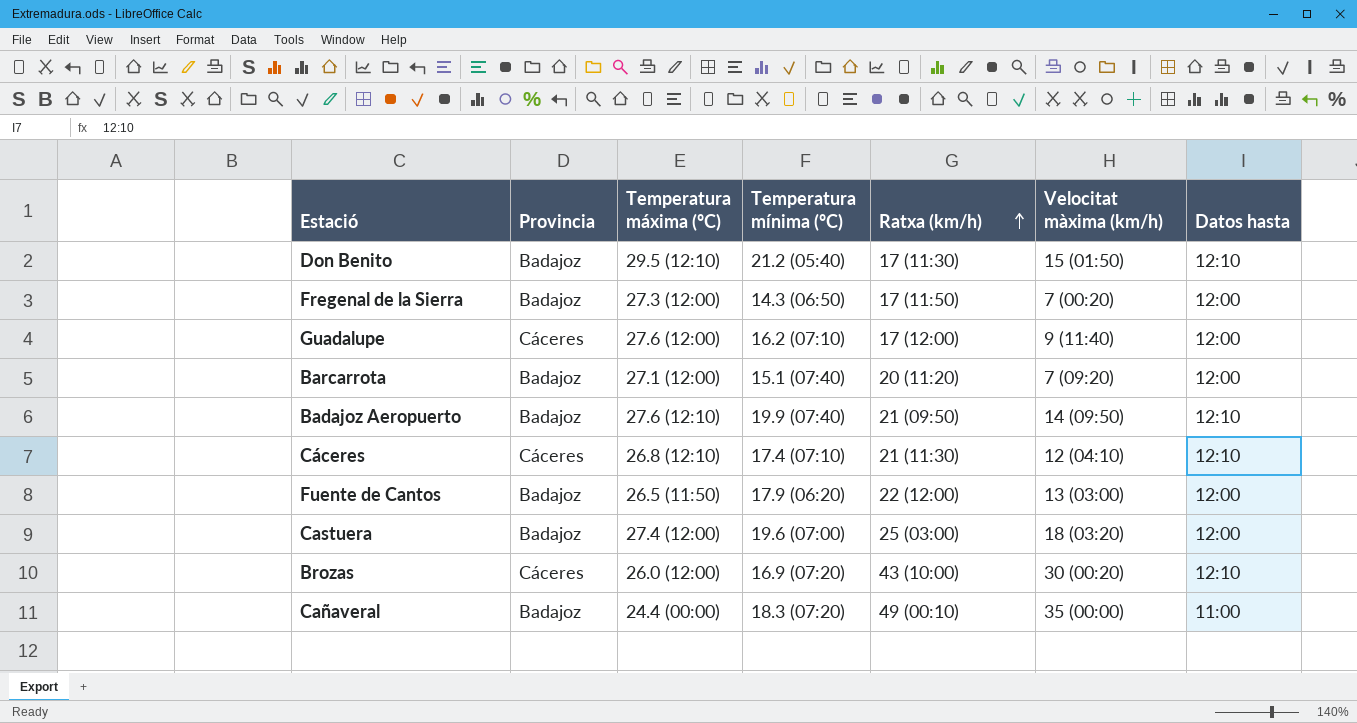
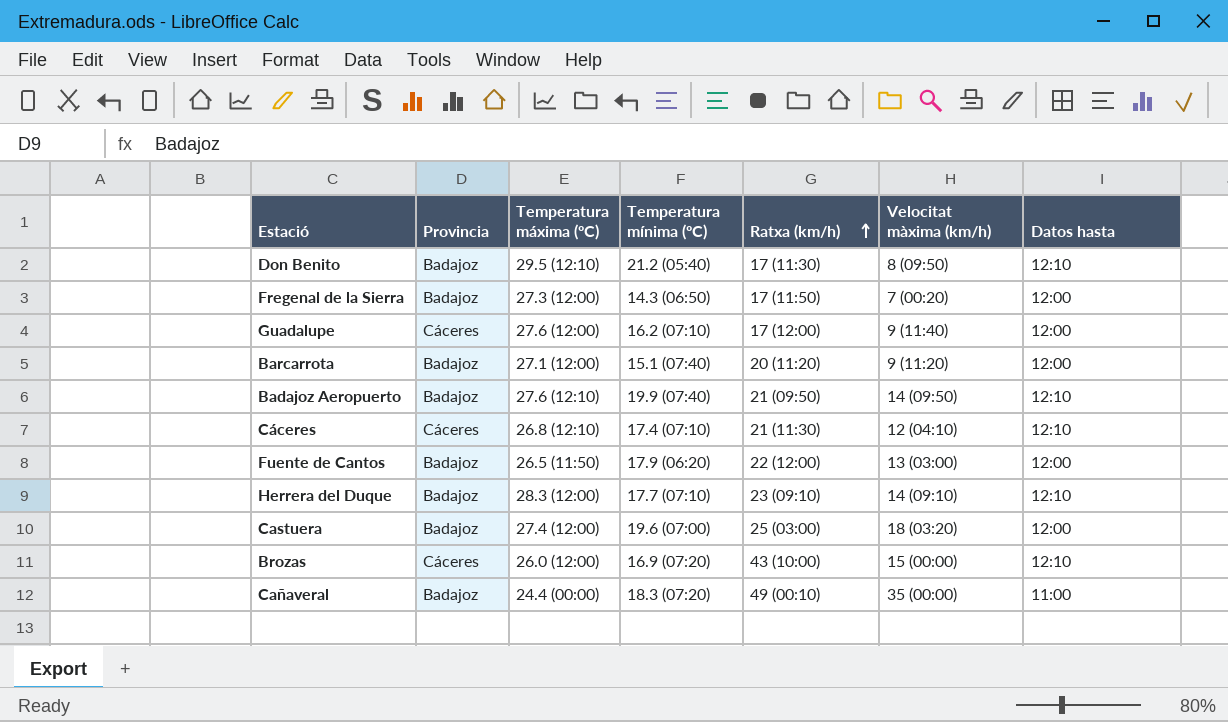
Don Benito | Velocitat màxima (km/h): 15 (01:50) -> 8 (09:50)
Barcarrota | Velocitat màxima (km/h): 7 (09:20) -> 9 (11:20)
row Herrera del Duque: none -> Badajoz | 28.3 (12:00) | 17.7 (07:10) | 23 (09:10) | 14 (09:10) | 12:10
Brozas | Velocitat màxima (km/h): 30 (00:20) -> 15 (00:00)

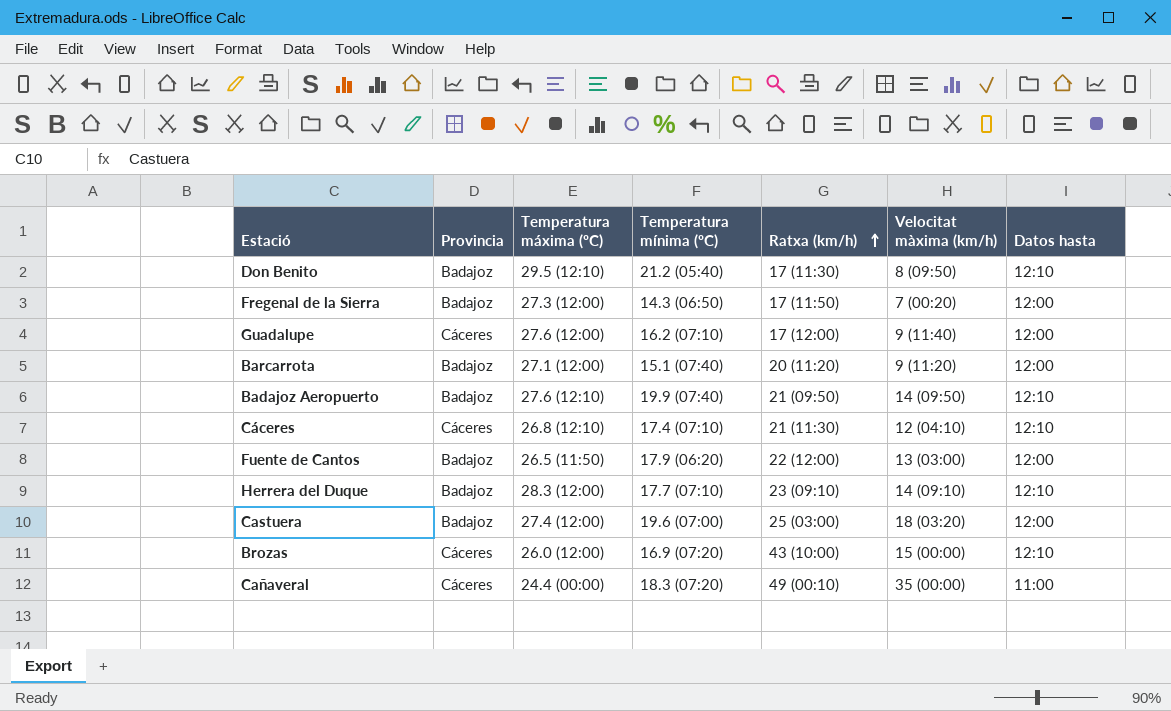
Cañaveral | Provincia: Badajoz -> Cáceres

